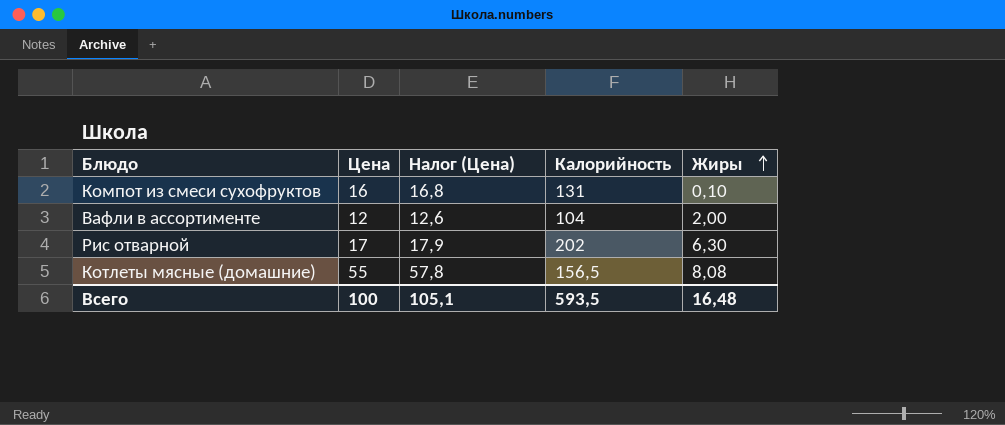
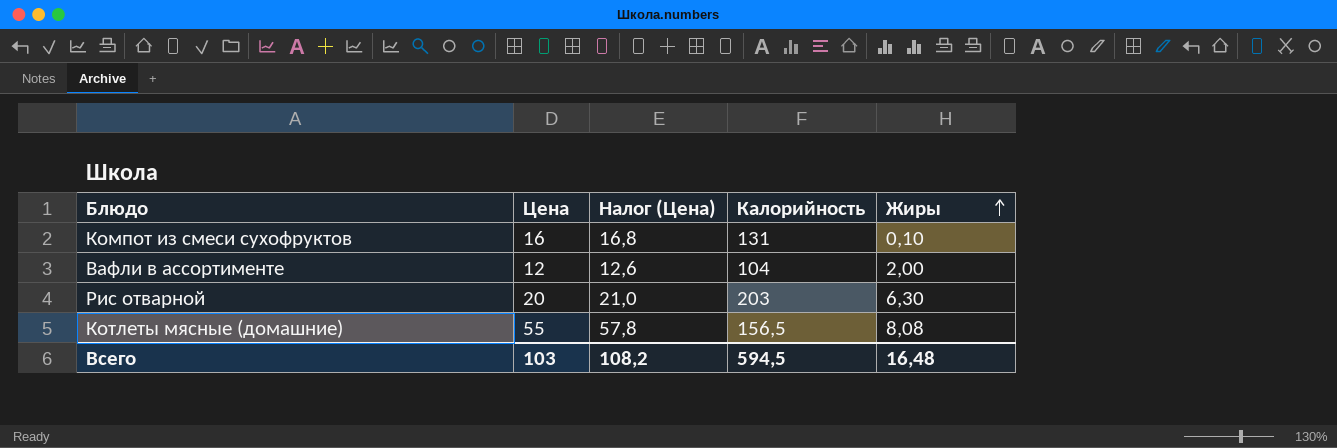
Рис отварной | Цена: 17 -> 20
Рис отварной | Налог (Цена): 17,9 -> 21,0
Рис отварной | Калорийность: 202 -> 203
Всего | Цена: 100 -> 103
Всего | Налог (Цена): 105,1 -> 108,2
Всего | Калорийность: 593,5 -> 594,5

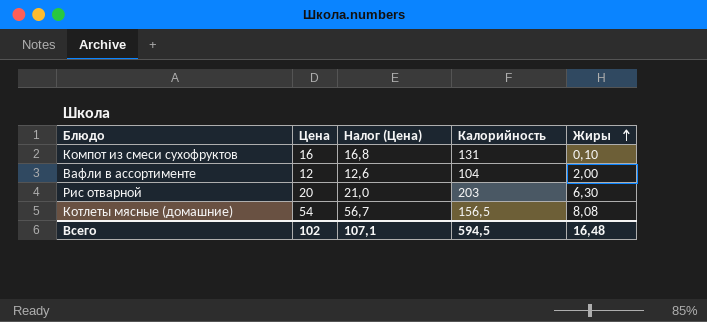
Котлеты мясные (домашние) | Цена: 55 -> 54
Котлеты мясные (домашние) | Налог (Цена): 57,8 -> 56,7
Всего | Цена: 103 -> 102
Всего | Налог (Цена): 108,2 -> 107,1

